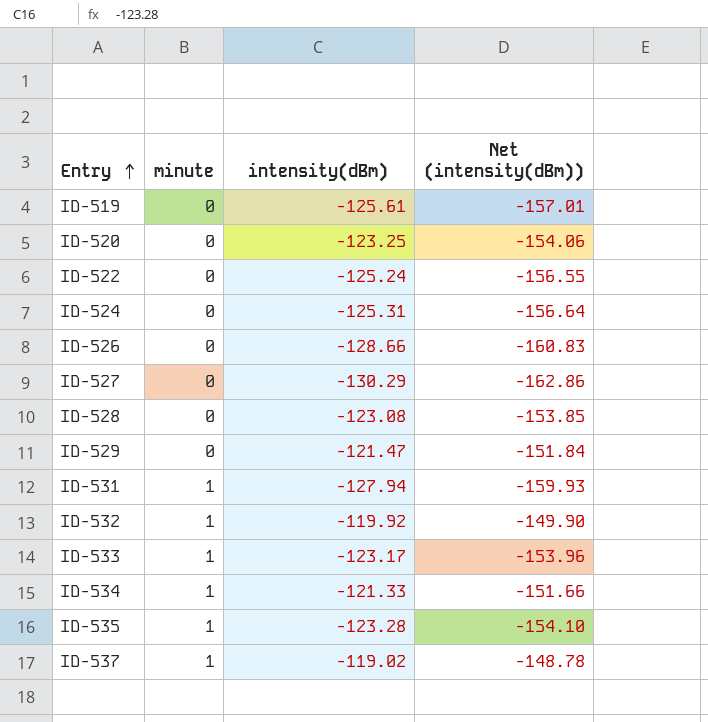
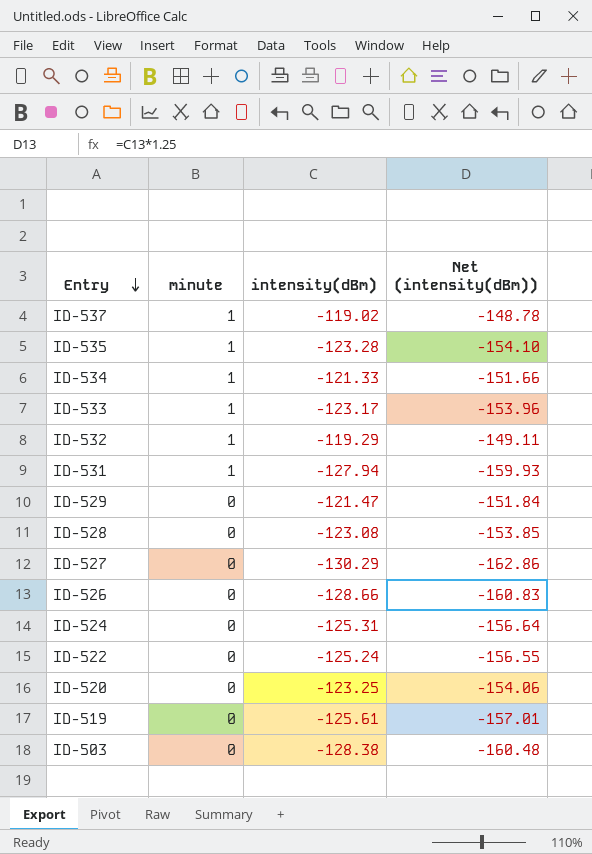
row order: Entry ascending -> Entry descending
ID-532 | intensity(dBm): -119.92 -> -119.29
ID-532 | Net (intensity(dBm)): -149.90 -> -149.11
row ID-503: none -> 0 | -128.38 | -160.48

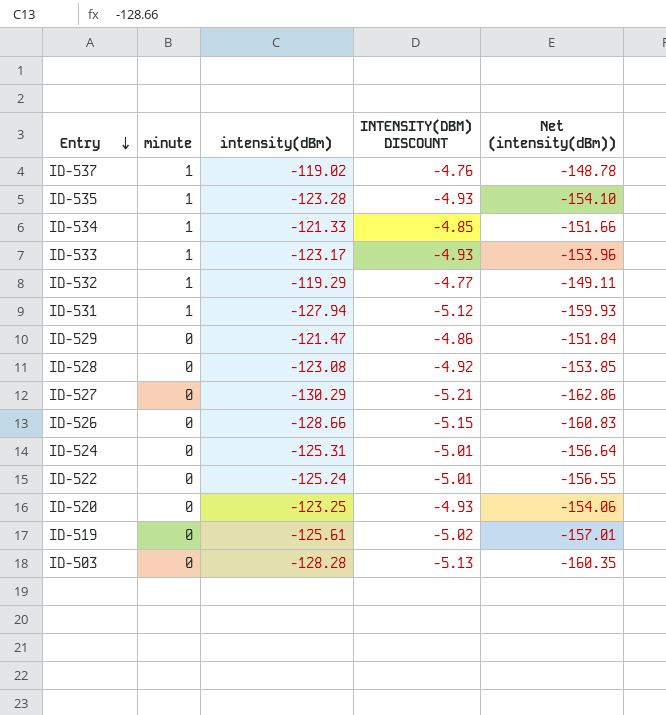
column INTENSITY(DBM) DISCOUNT | formula: none -> [intensity(dBm)] * 0.04
ID-503 | intensity(dBm): -128.38 -> -128.28
ID-503 | Net (intensity(dBm)): -160.48 -> -160.35

